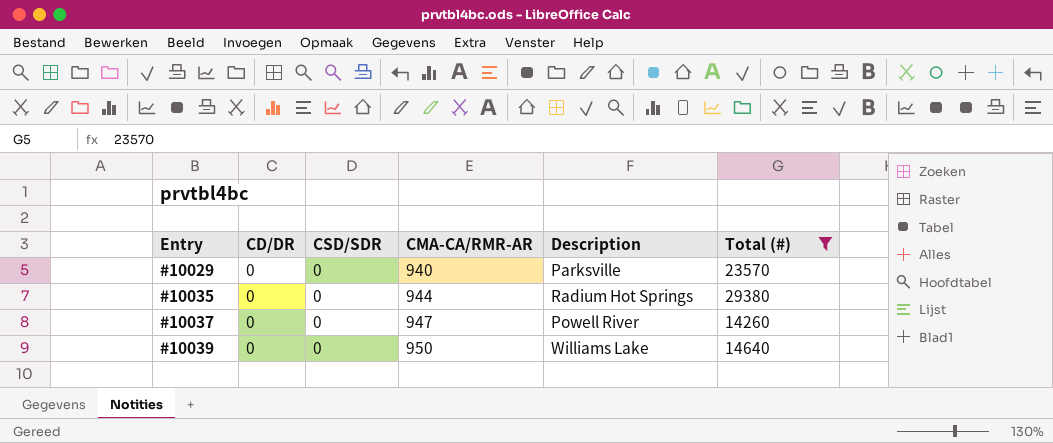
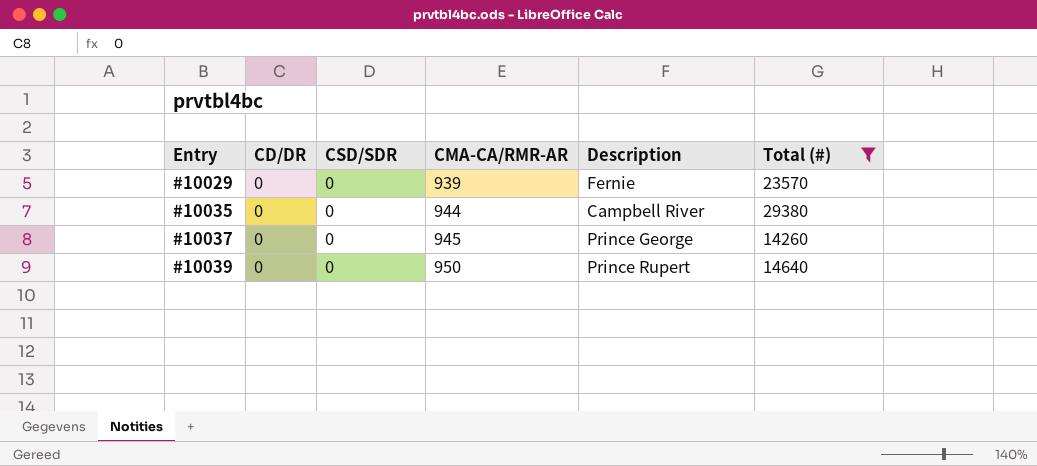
#10029 | CMA-CA/RMR-AR: 940 -> 939
#10029 | Description: Parksville -> Fernie
#10035 | Description: Radium Hot Springs -> Campbell River
#10037 | CMA-CA/RMR-AR: 947 -> 945
#10037 | Description: Powell River -> Prince George
#10039 | Description: Williams Lake -> Prince Rupert

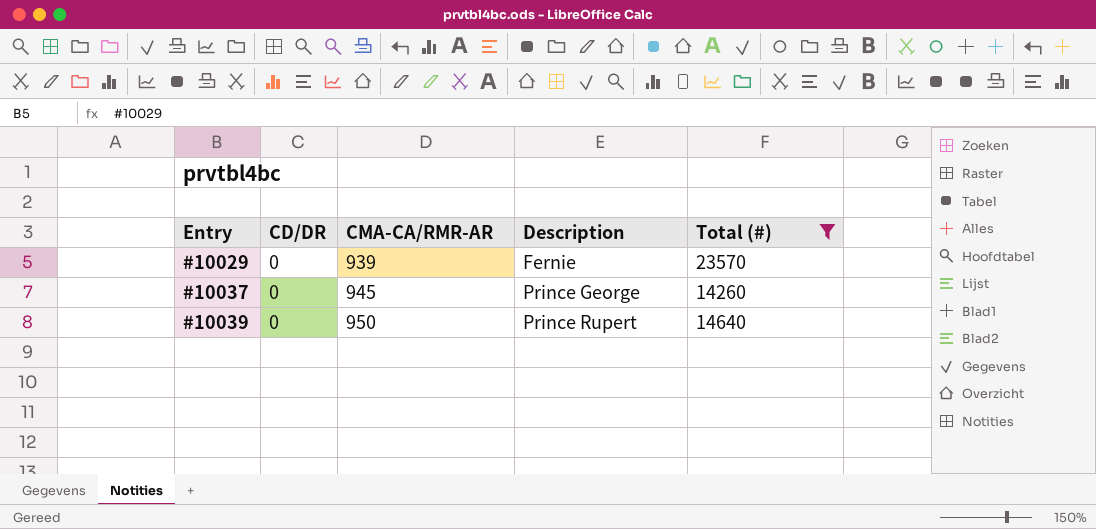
column CSD/SDR | position: 3 -> none
row #10035: 0 | 0 | 944 | Campbell River | 29380 -> none

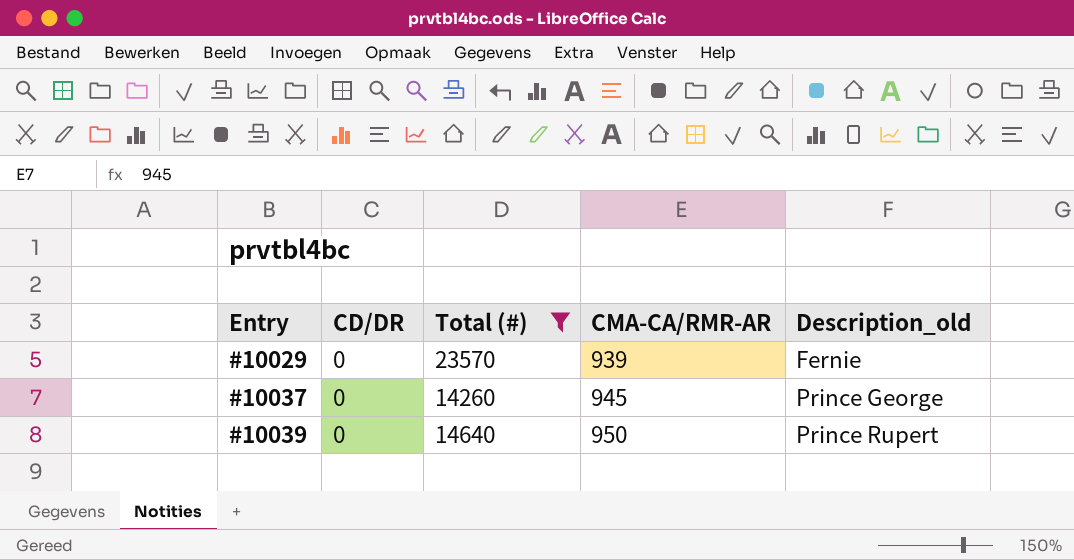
column Total (#) | position: 5 -> 3
column name: Description -> Description_old

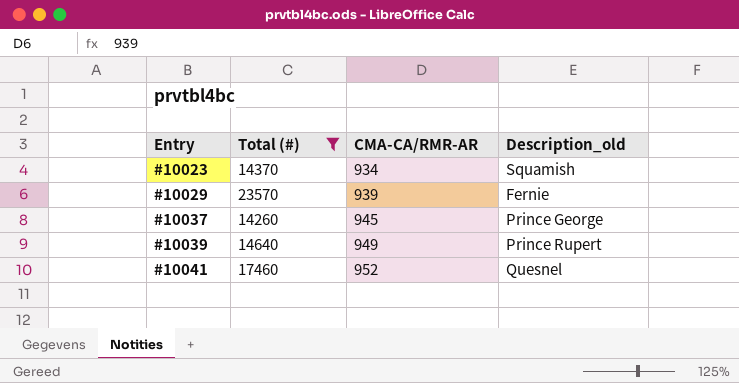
column CD/DR | position: 2 -> none
row #10023: none -> 14370 | 934 | Squamish
#10039 | CMA-CA/RMR-AR: 950 -> 949
row #10041: none -> 17460 | 952 | Quesnel

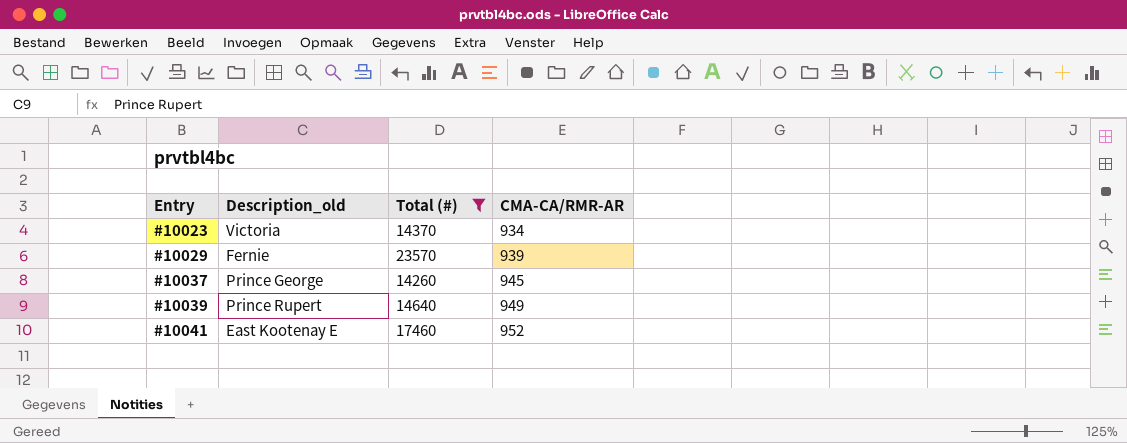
column Description_old | position: 4 -> 2
#10023 | Description_old: Squamish -> Victoria
#10041 | Description_old: Quesnel -> East Kootenay E

